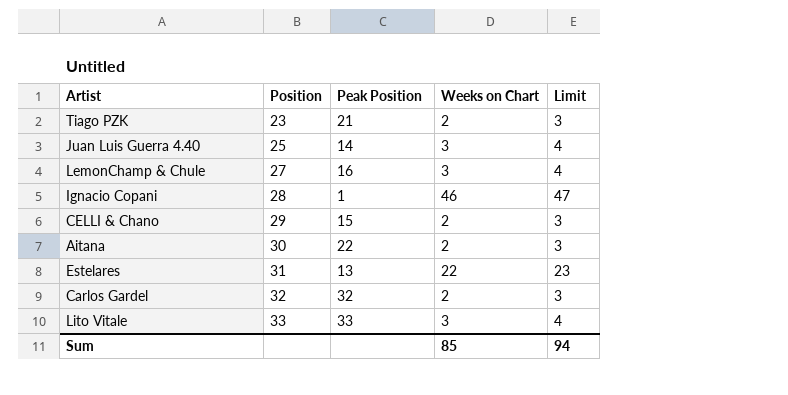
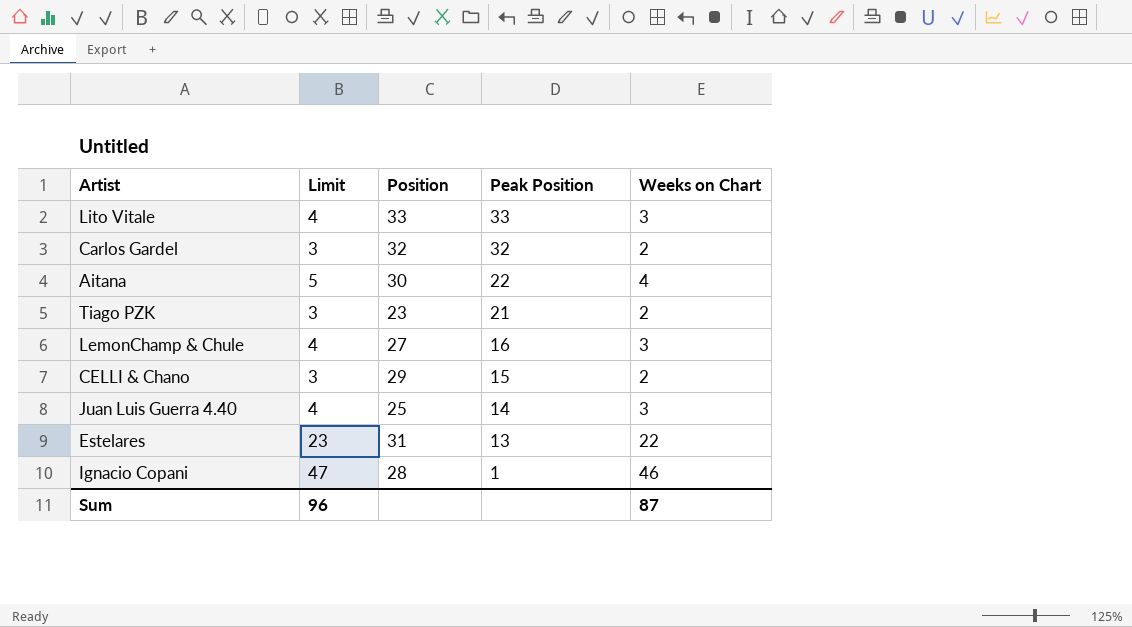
row order: Position ascending -> Peak Position descending
column Limit | position: 5 -> 2
Aitana | Limit: 3 -> 5
Aitana | Weeks on Chart: 2 -> 4
Sum | Limit: 94 -> 96
Sum | Weeks on Chart: 85 -> 87

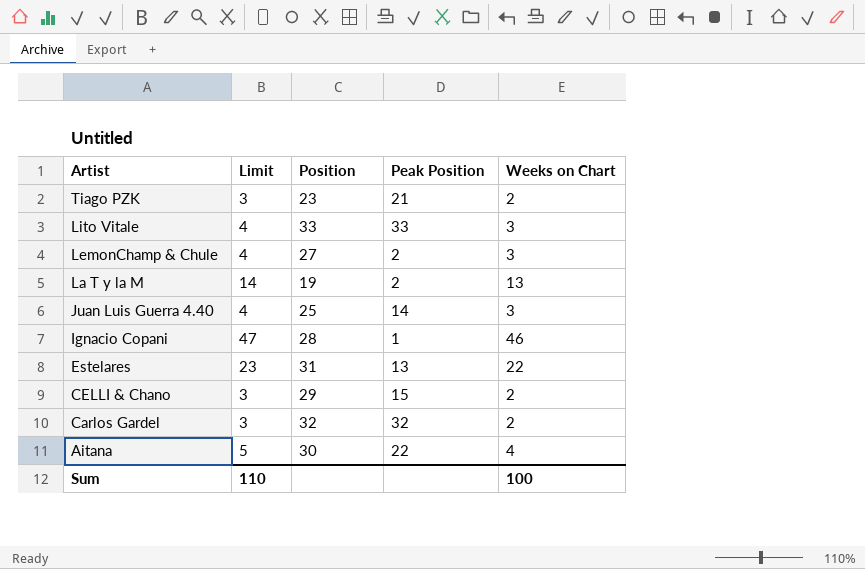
row order: Peak Position descending -> Artist descending
LemonChamp & Chule | Peak Position: 16 -> 2
row La T y la M: none -> 14 | 19 | 2 | 13
Sum | Limit: 96 -> 110
Sum | Weeks on Chart: 87 -> 100

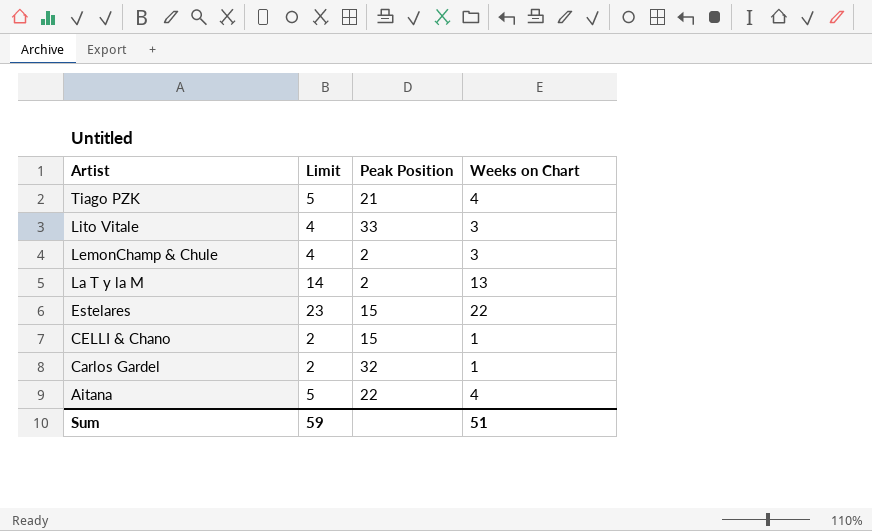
column Position | position: 3 -> none
row Juan Luis Guerra 4.40: 4 | 25 | 14 | 3 -> none
row Ignacio Copani: 47 | 28 | 1 | 46 -> none
Tiago PZK | Limit: 3 -> 5
Tiago PZK | Weeks on Chart: 2 -> 4
Estelares | Peak Position: 13 -> 15
CELLI & Chano | Limit: 3 -> 2
CELLI & Chano | Weeks on Chart: 2 -> 1
Carlos Gardel | Limit: 3 -> 2
Carlos Gardel | Weeks on Chart: 2 -> 1
Sum | Limit: 110 -> 59
Sum | Weeks on Chart: 100 -> 51

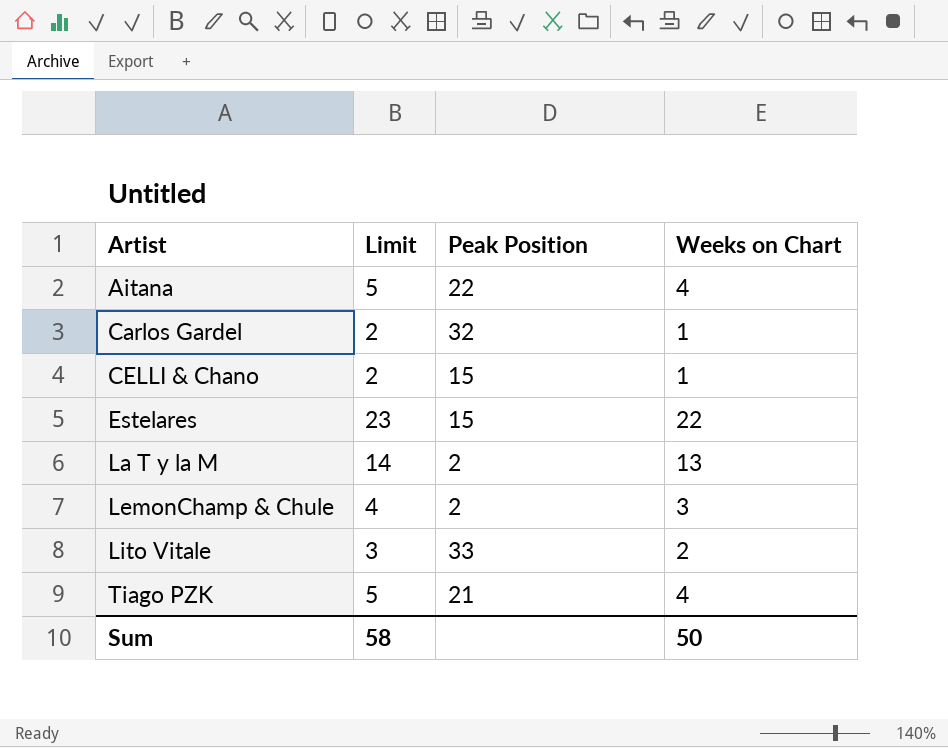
row order: Artist descending -> Artist ascending
Lito Vitale | Limit: 4 -> 3
Lito Vitale | Weeks on Chart: 3 -> 2
Sum | Limit: 59 -> 58
Sum | Weeks on Chart: 51 -> 50

